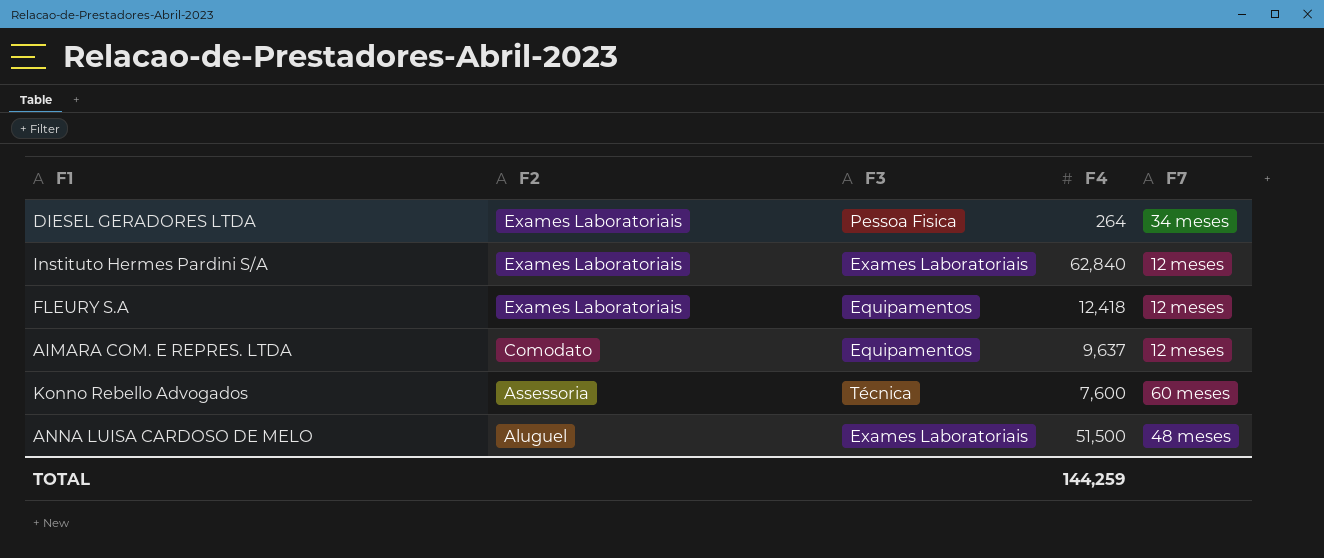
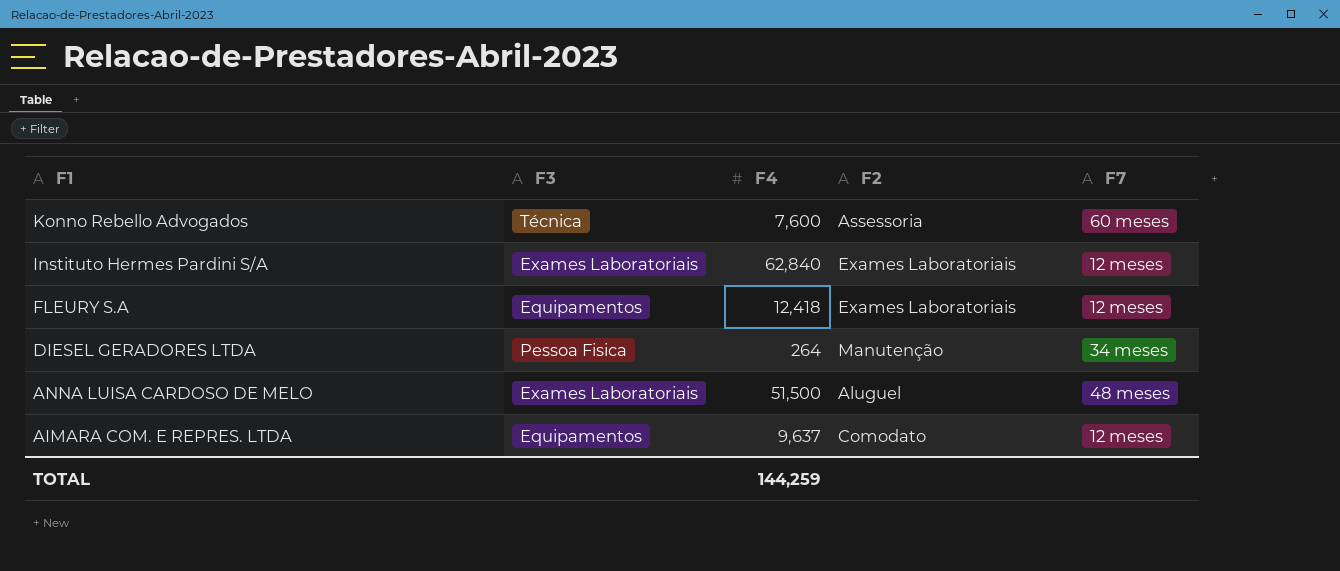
row order: F2 descending -> F1 descending
column F2 | position: 2 -> 4
DIESEL GERADORES LTDA | F2: Exames Laboratoriais -> Manutenção

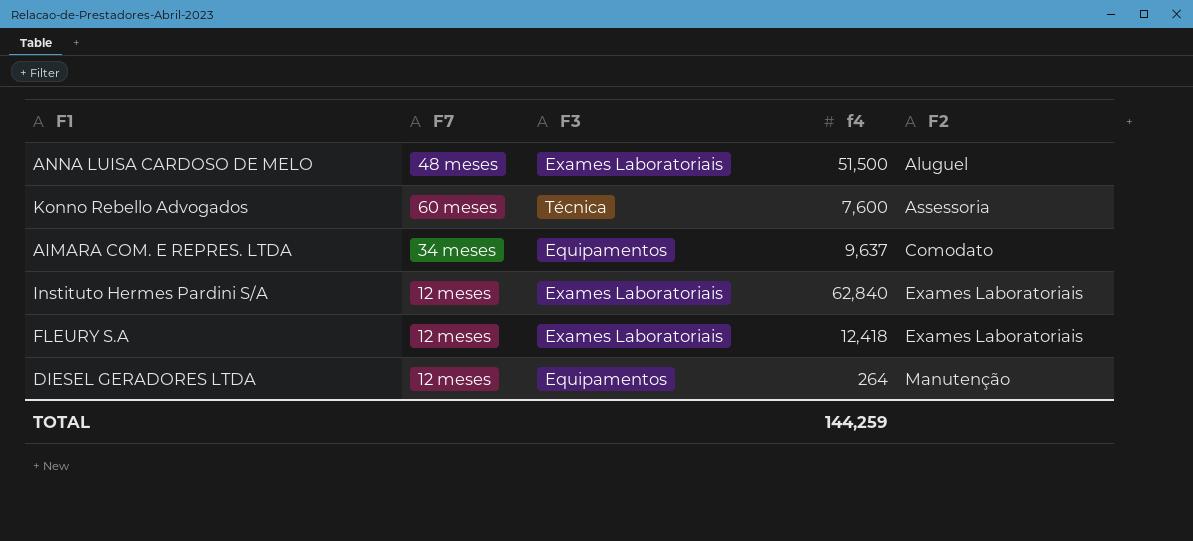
row order: F1 descending -> F2 ascending
column F7 | position: 5 -> 2
column name: F4 -> f4
AIMARA COM. E REPRES. LTDA | F7: 12 meses -> 34 meses
FLEURY S.A | F3: Equipamentos -> Exames Laboratoriais
DIESEL GERADORES LTDA | F7: 34 meses -> 12 meses
DIESEL GERADORES LTDA | F3: Pessoa Fisica -> Equipamentos

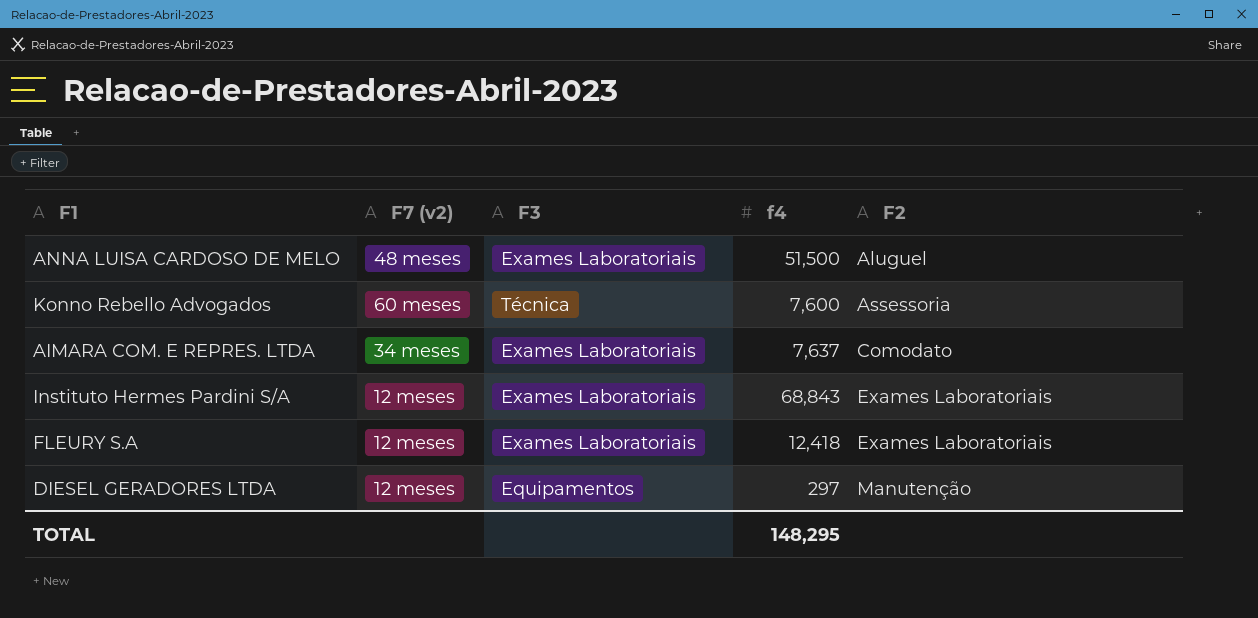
column name: F7 -> F7 (v2)
AIMARA COM. E REPRES. LTDA | F3: Equipamentos -> Exames Laboratoriais
AIMARA COM. E REPRES. LTDA | f4: 9,637 -> 7,637
Instituto Hermes Pardini S/A | f4: 62,840 -> 68,843
DIESEL GERADORES LTDA | f4: 264 -> 297
TOTAL | f4: 144,259 -> 148,295

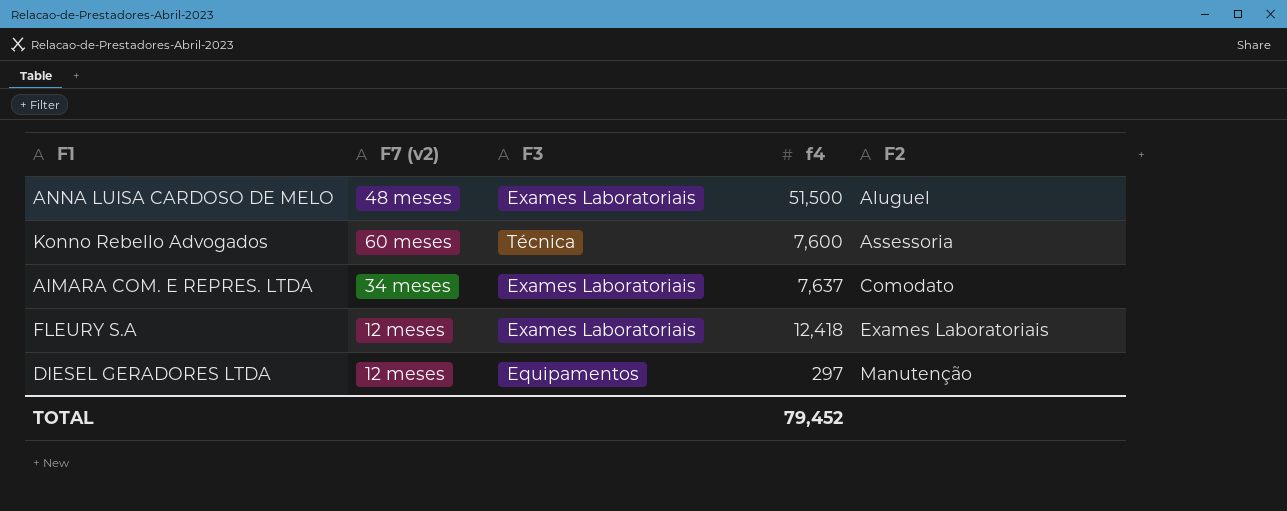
row Instituto Hermes Pardini S/A: 12 meses | Exames Laboratoriais | 68,843 | Exames Laboratoriais -> none
TOTAL | f4: 148,295 -> 79,452

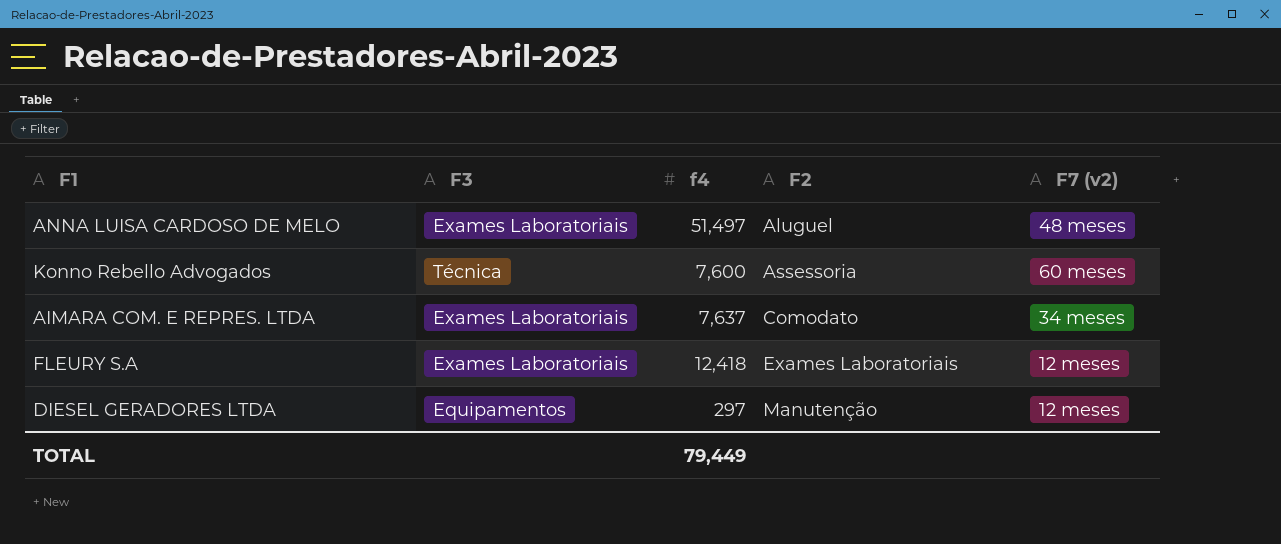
column F7 (v2) | position: 2 -> 5
ANNA LUISA CARDOSO DE MELO | f4: 51,500 -> 51,497
TOTAL | f4: 79,452 -> 79,449

